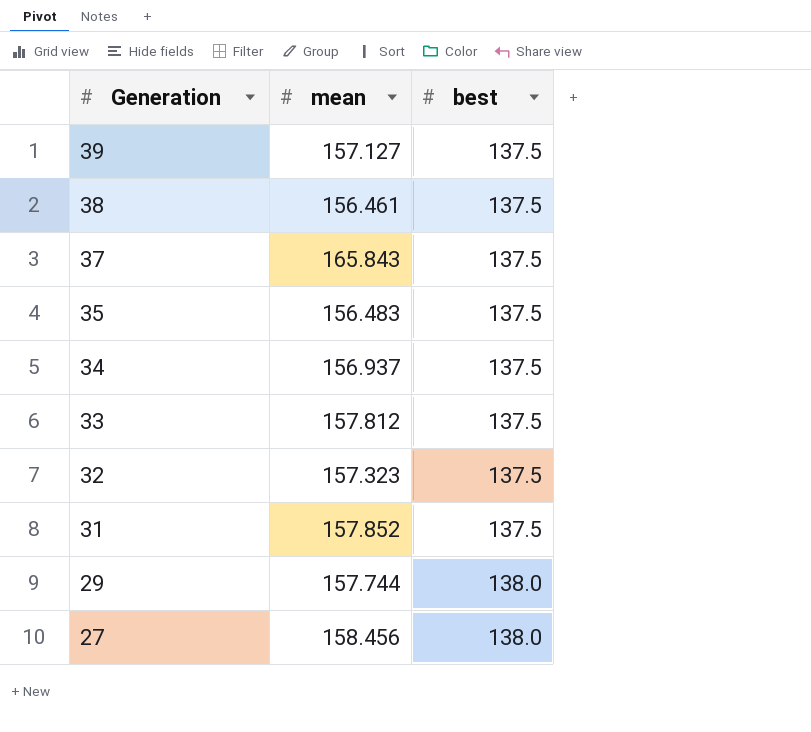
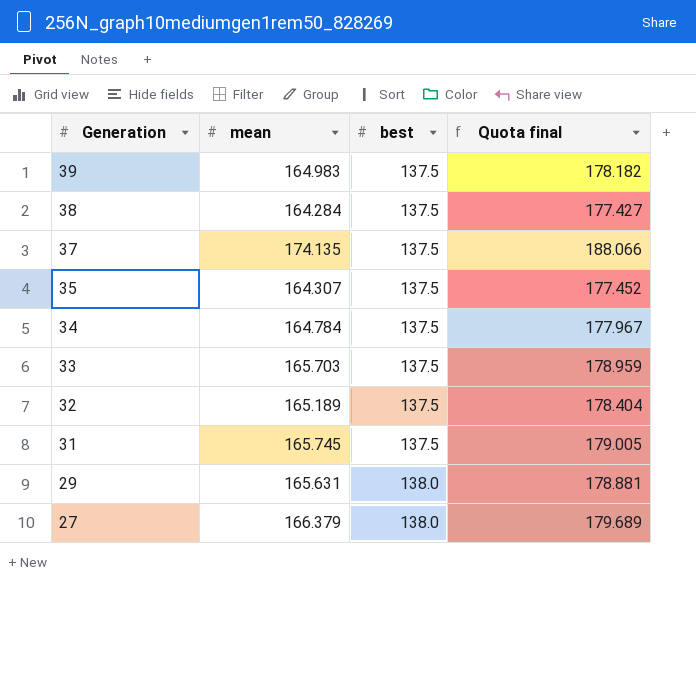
column Quota final | formula: none -> [mean] * 1.08
39 | mean: 157.127 -> 164.983
38 | mean: 156.461 -> 164.284
37 | mean: 165.843 -> 174.135
35 | mean: 156.483 -> 164.307
34 | mean: 156.937 -> 164.784
33 | mean: 157.812 -> 165.703
32 | mean: 157.323 -> 165.189
31 | mean: 157.852 -> 165.745
29 | mean: 157.744 -> 165.631
27 | mean: 158.456 -> 166.379

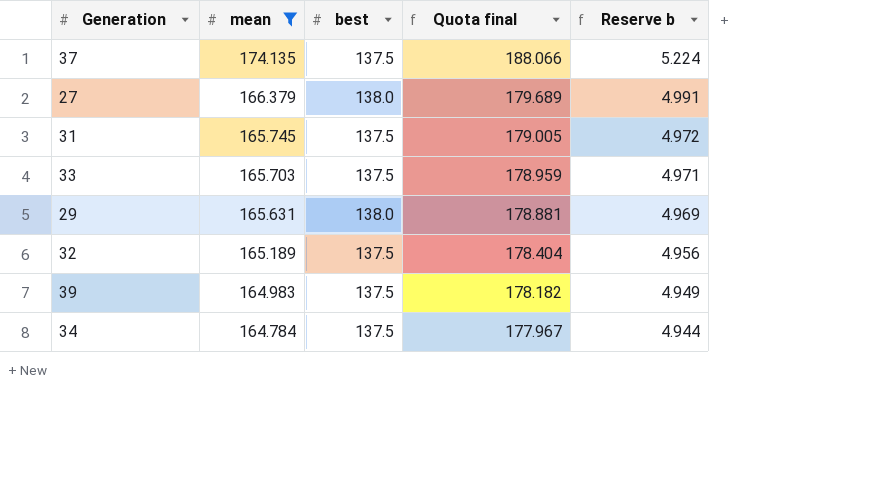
filter: none -> mean >= 164.784
row order: Generation descending -> mean descending
column Reserve b | formula: none -> [mean] * 0.03

